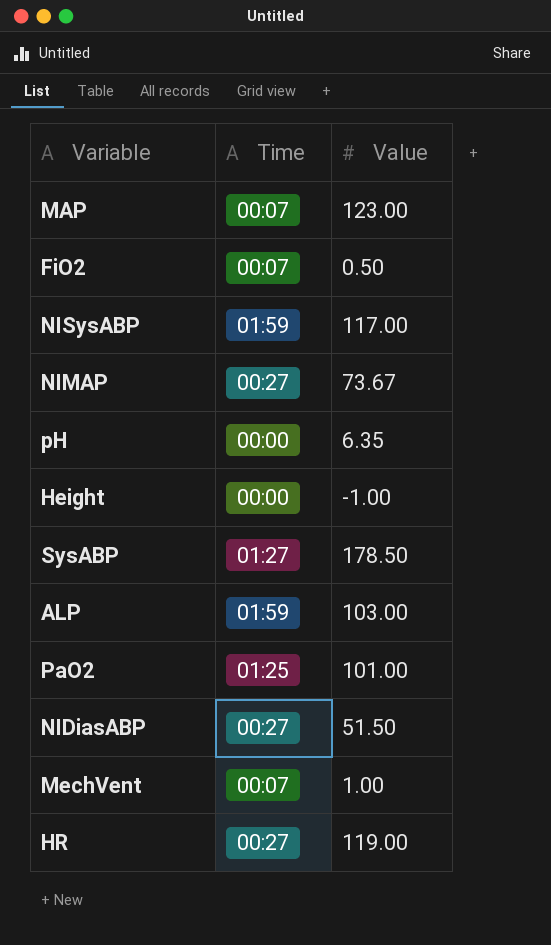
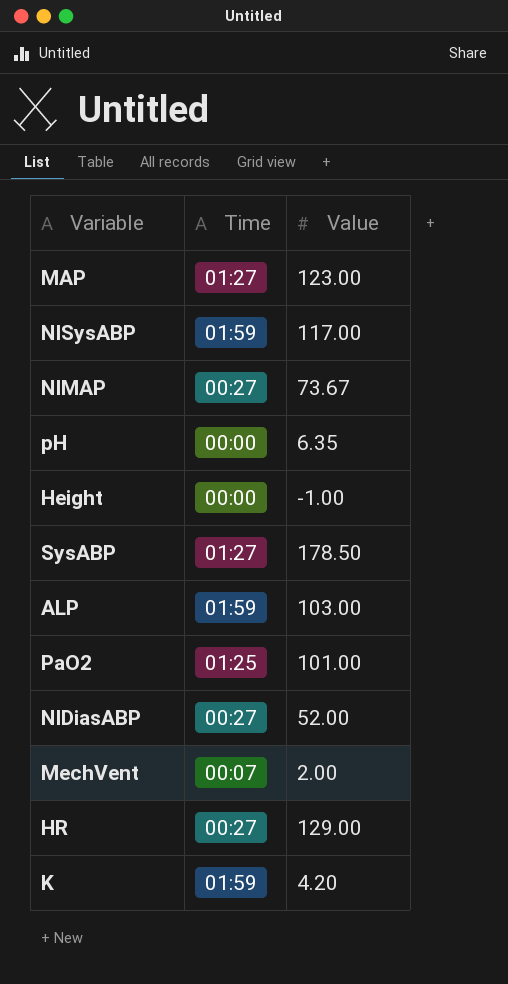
row FiO2: 00:07 | 0.50 -> none
MAP | Time: 00:07 -> 01:27
NIDiasABP | Value: 51.50 -> 52.00
MechVent | Value: 1.00 -> 2.00
HR | Value: 119.00 -> 129.00
row K: none -> 01:59 | 4.20

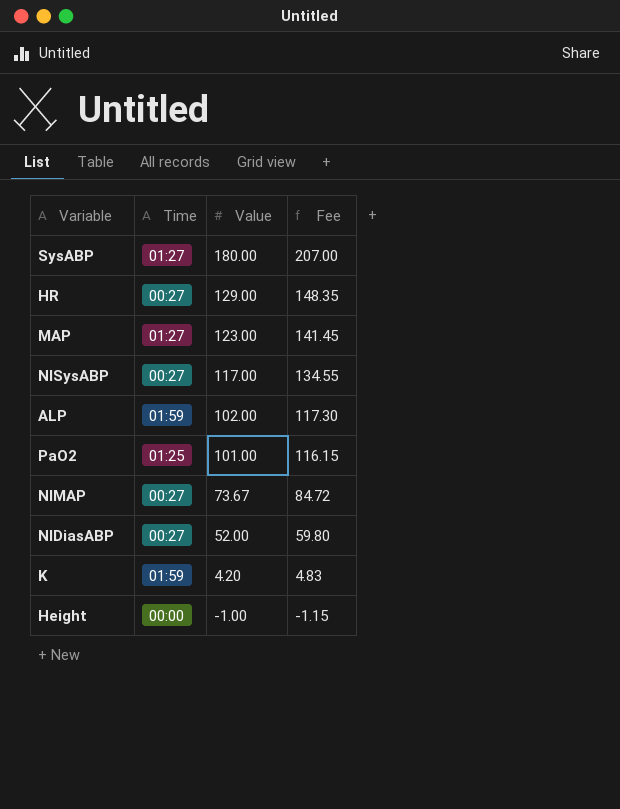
row order: none -> Value descending
column Fee | formula: none -> [Value] * 1.15
row pH: 00:00 | 6.35 -> none
row MechVent: 00:07 | 2.00 -> none
SysABP | Value: 178.50 -> 180.00
NISysABP | Time: 01:59 -> 00:27
ALP | Value: 103.00 -> 102.00

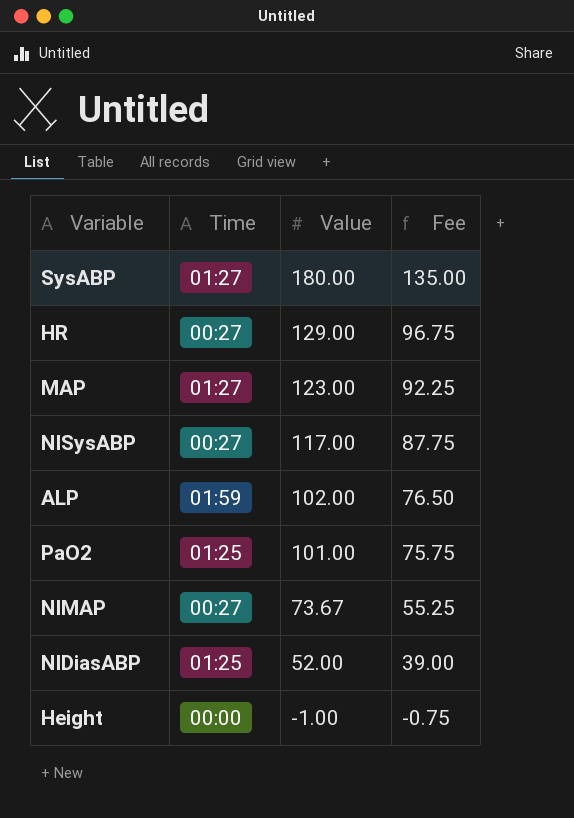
column Fee | formula: [Value] * 1.15 -> [Value] * 0.75
row K: 01:59 | 4.20 | 4.83 -> none
NIDiasABP | Time: 00:27 -> 01:25

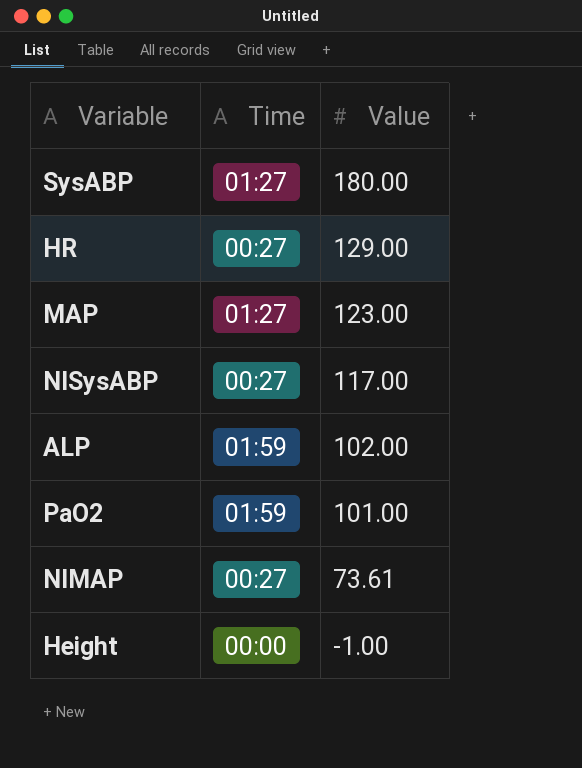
column Fee | formula: [Value] * 0.75 -> none
row NIDiasABP: 01:25 | 52.00 | 39.00 -> none
PaO2 | Time: 01:25 -> 01:59
NIMAP | Value: 73.67 -> 73.61

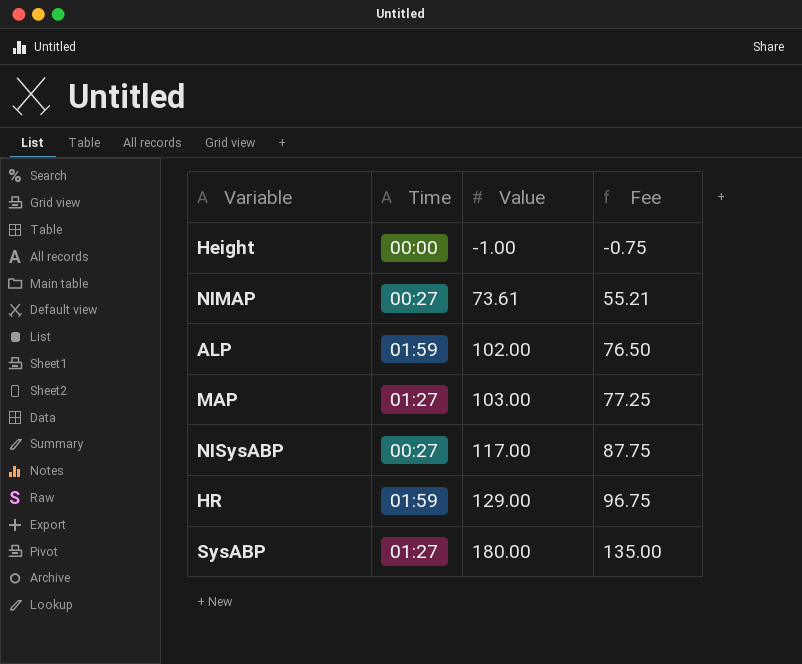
row order: Value descending -> Value ascending
column Fee | formula: none -> [Value] * 0.75
row PaO2: 01:59 | 101.00 -> none
MAP | Value: 123.00 -> 103.00
HR | Time: 00:27 -> 01:59

